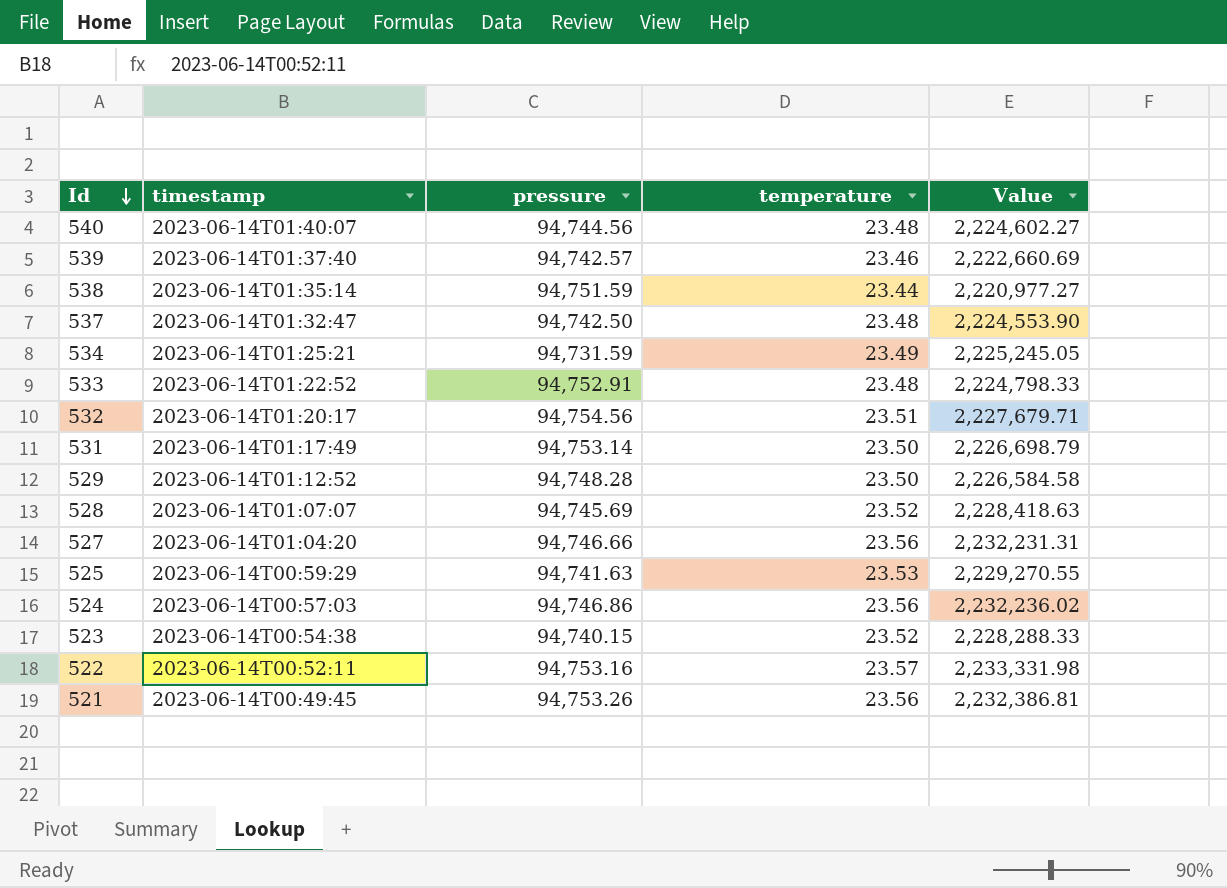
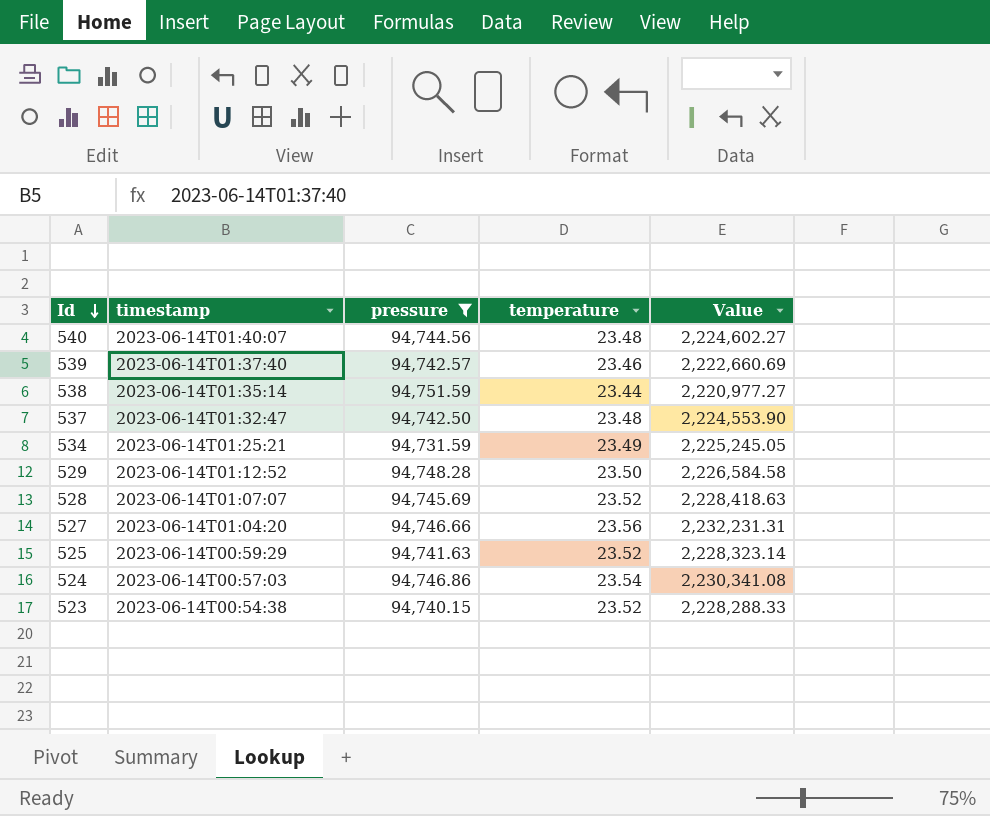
filter: none -> pressure <= 94,751.59
525 | temperature: 23.53 -> 23.52
525 | Value: 2,229,270.55 -> 2,228,323.14
524 | temperature: 23.56 -> 23.54
524 | Value: 2,232,236.02 -> 2,230,341.08

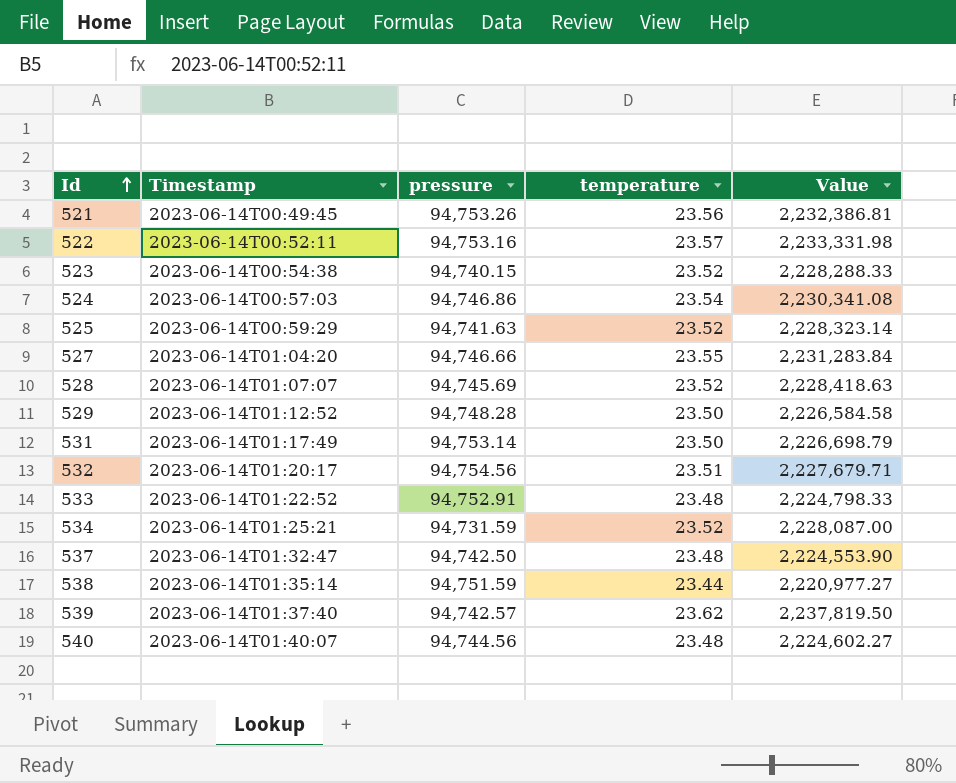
filter: pressure <= 94,751.59 -> none
row order: Id descending -> Id ascending
column name: timestamp -> Timestamp
527 | temperature: 23.56 -> 23.55
527 | Value: 2,232,231.31 -> 2,231,283.84
534 | temperature: 23.49 -> 23.52
534 | Value: 2,225,245.05 -> 2,228,087.00
539 | temperature: 23.46 -> 23.62
539 | Value: 2,222,660.69 -> 2,237,819.50

